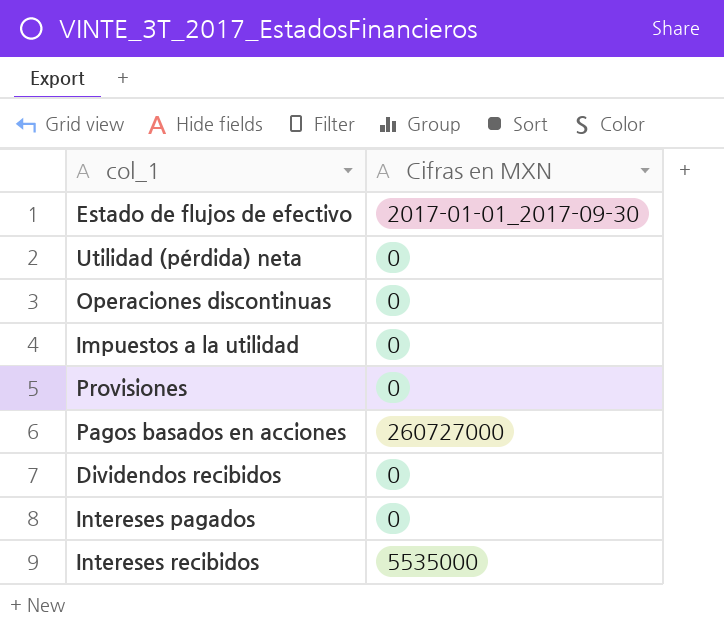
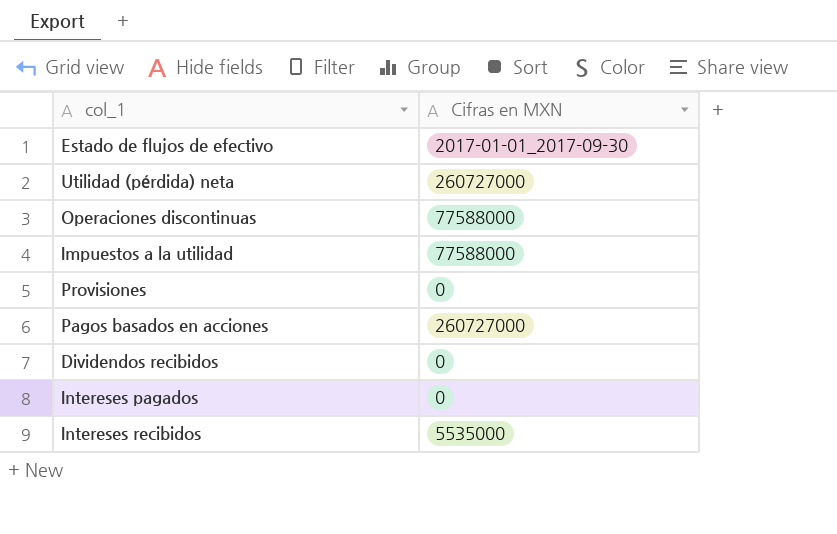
Utilidad (pérdida) neta | Cifras en MXN: 0 -> 260727000
Operaciones discontinuas | Cifras en MXN: 0 -> 77588000
Impuestos a la utilidad | Cifras en MXN: 0 -> 77588000

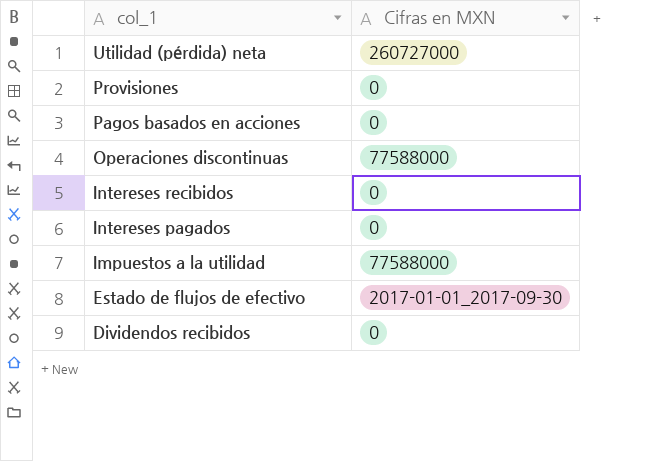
row order: none -> col_1 descending
Pagos basados en acciones | Cifras en MXN: 260727000 -> 0
Intereses recibidos | Cifras en MXN: 5535000 -> 0

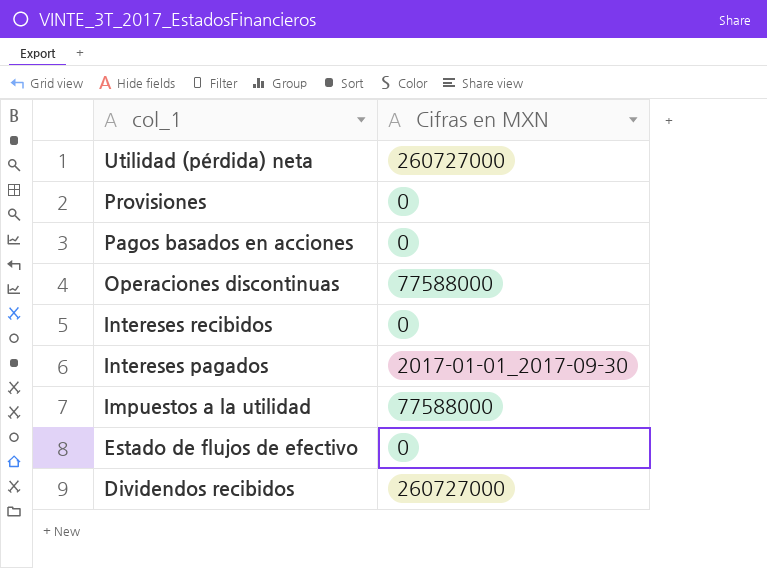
Intereses pagados | Cifras en MXN: 0 -> 2017-01-01_2017-09-30
Estado de flujos de efectivo | Cifras en MXN: 2017-01-01_2017-09-30 -> 0
Dividendos recibidos | Cifras en MXN: 0 -> 260727000

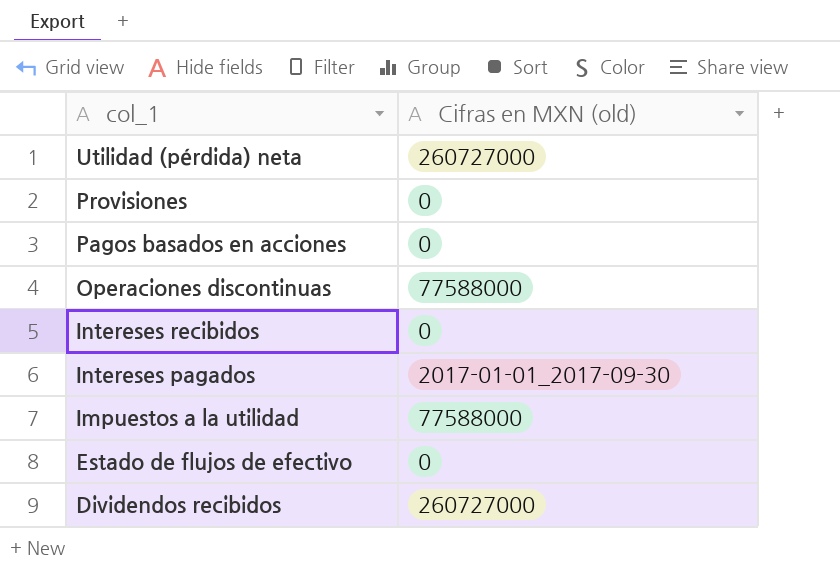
column name: Cifras en MXN -> Cifras en MXN (old)

